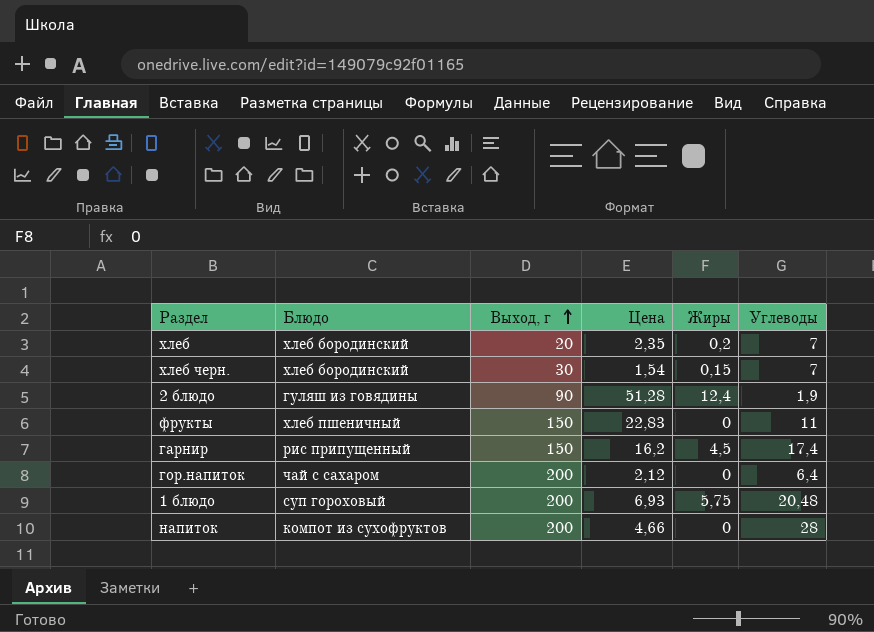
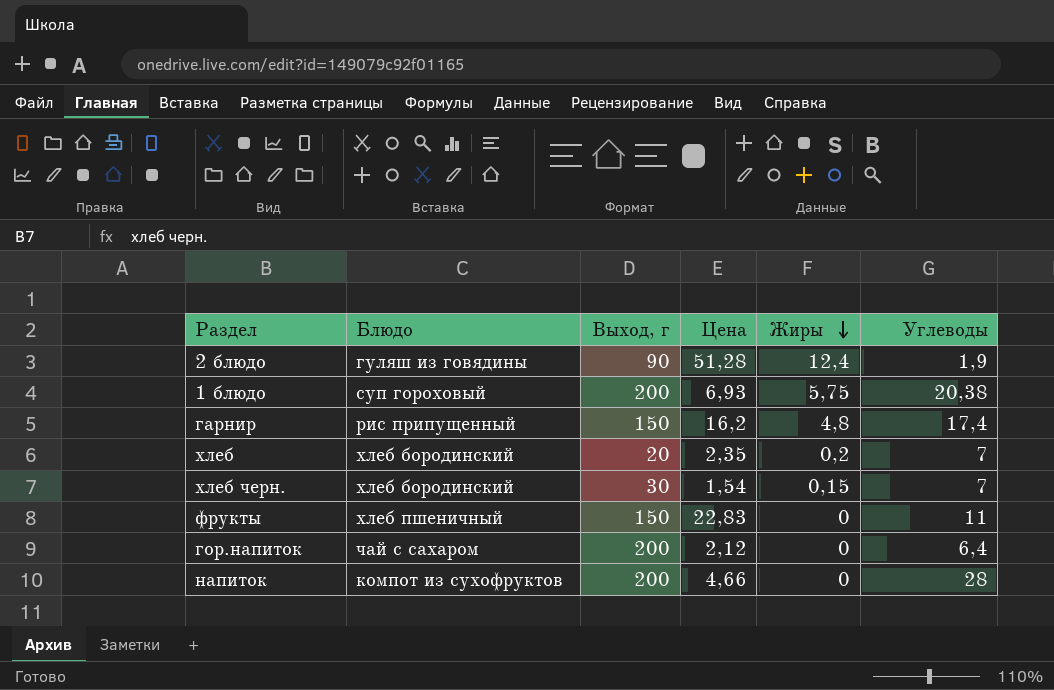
row order: Выход, г ascending -> Жиры descending
1 блюдо | Углеводы: 20,48 -> 20,38
гарнир | Жиры: 4,5 -> 4,8

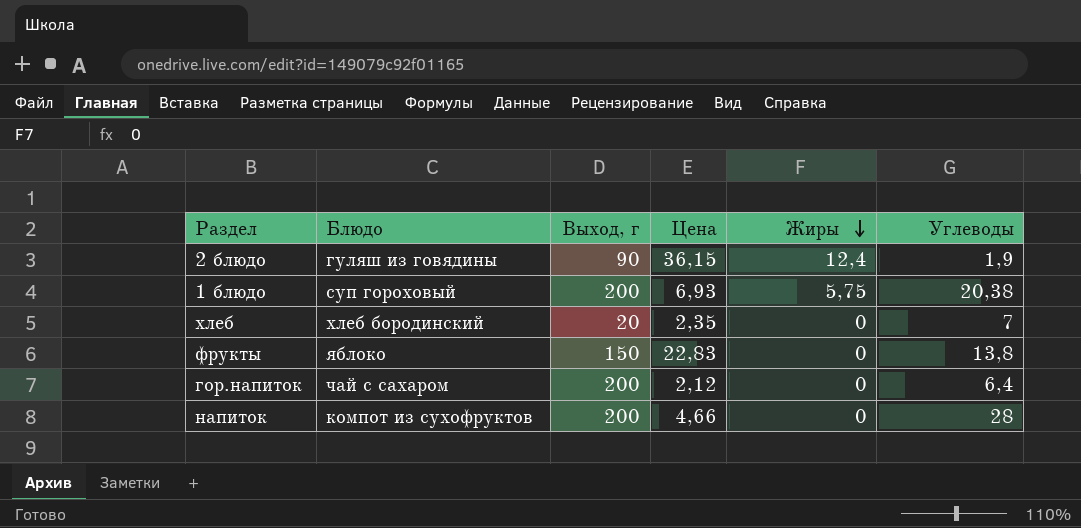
row гарнир: рис припущенный | 150 | 16,2 | 4,8 | 17,4 -> none
row хлеб черн.: хлеб бородинский | 30 | 1,54 | 0,15 | 7 -> none
2 блюдо | Цена: 51,28 -> 36,15
хлеб | Жиры: 0,2 -> 0
фрукты | Блюдо: хлеб пшеничный -> яблоко
фрукты | Углеводы: 11 -> 13,8

